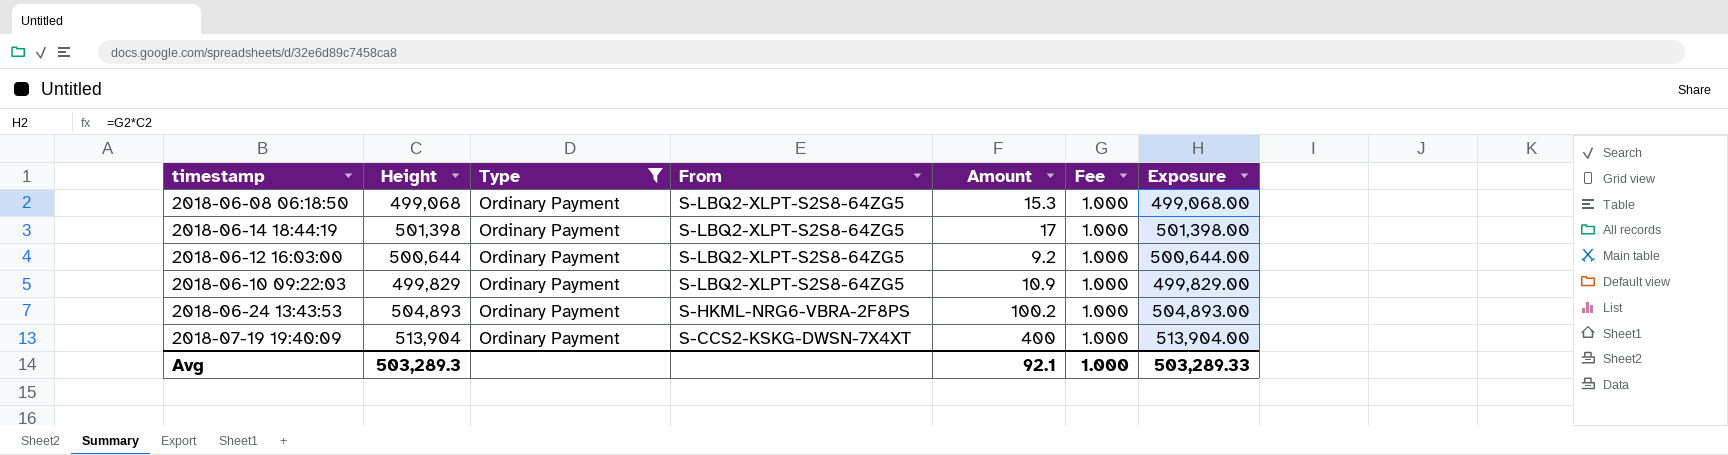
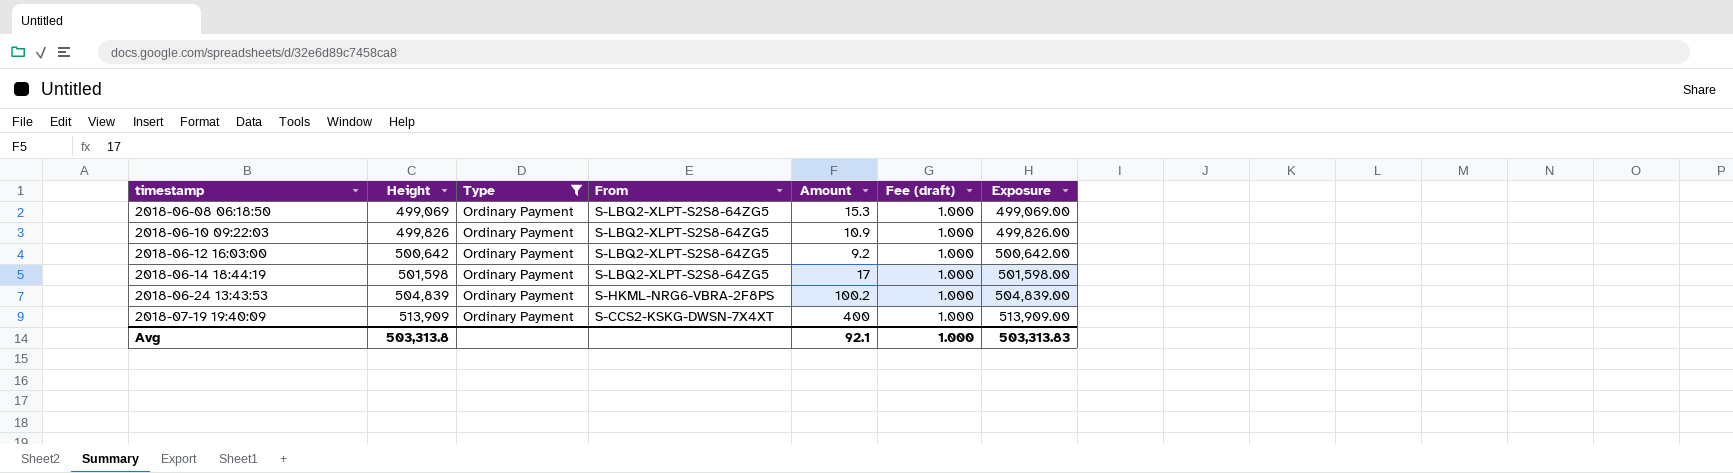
row order: From descending -> timestamp ascending
column name: Fee -> Fee (draft)
2018-06-08 06:18:50 | Height: 499,068 -> 499,069
2018-06-08 06:18:50 | Exposure: 499,068.00 -> 499,069.00
2018-06-10 09:22:03 | Height: 499,829 -> 499,826
2018-06-10 09:22:03 | Exposure: 499,829.00 -> 499,826.00
2018-06-12 16:03:00 | Height: 500,644 -> 500,642
2018-06-12 16:03:00 | Exposure: 500,644.00 -> 500,642.00
2018-06-14 18:44:19 | Height: 501,398 -> 501,598
2018-06-14 18:44:19 | Exposure: 501,398.00 -> 501,598.00
2018-06-24 13:43:53 | Height: 504,893 -> 504,839
2018-06-24 13:43:53 | Exposure: 504,893.00 -> 504,839.00
2018-07-19 19:40:09 | Height: 513,904 -> 513,909
2018-07-19 19:40:09 | Exposure: 513,904.00 -> 513,909.00
Avg | Height: 503,289.3 -> 503,313.8
Avg | Exposure: 503,289.33 -> 503,313.83

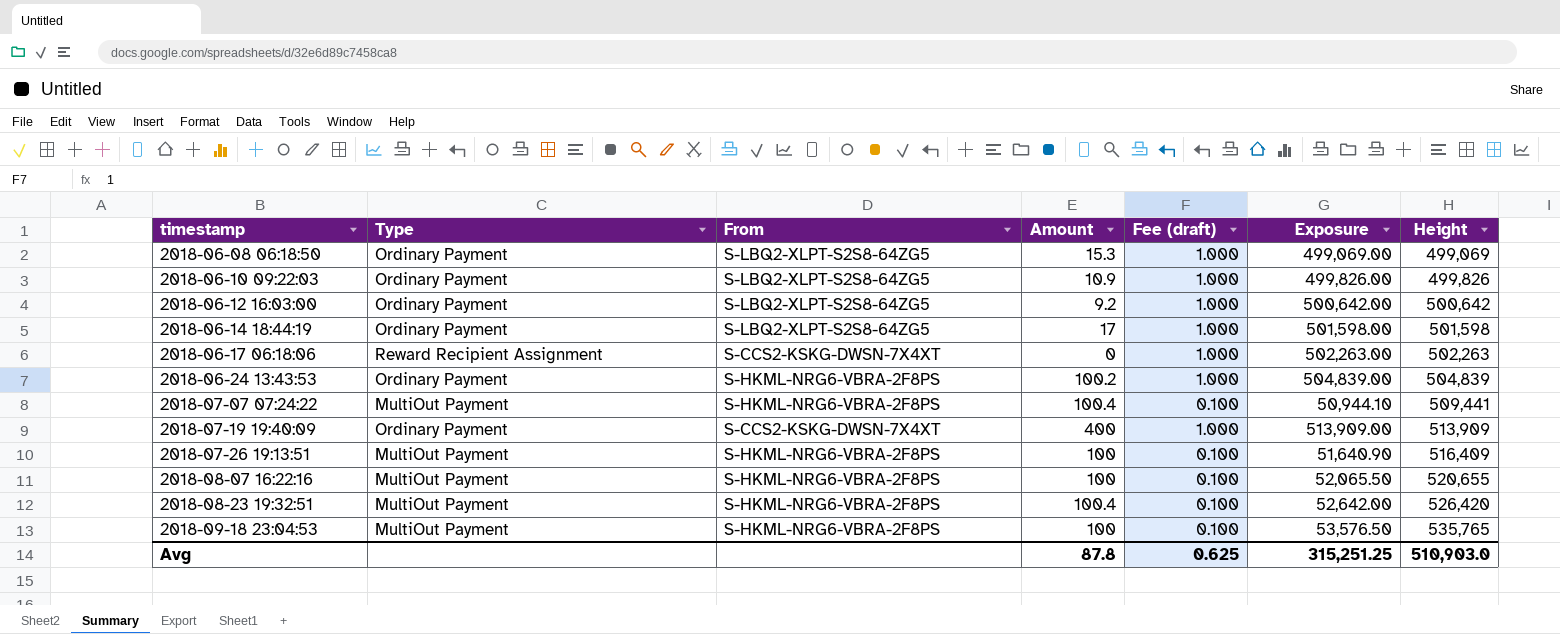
filter: Type = Ordinary Payment -> none
column Height | position: 2 -> 7
Avg | Amount: 92.1 -> 87.8
Avg | Fee (draft): 1.000 -> 0.625
Avg | Exposure: 503,313.83 -> 315,251.25
Avg | Height: 503,313.8 -> 510,903.0

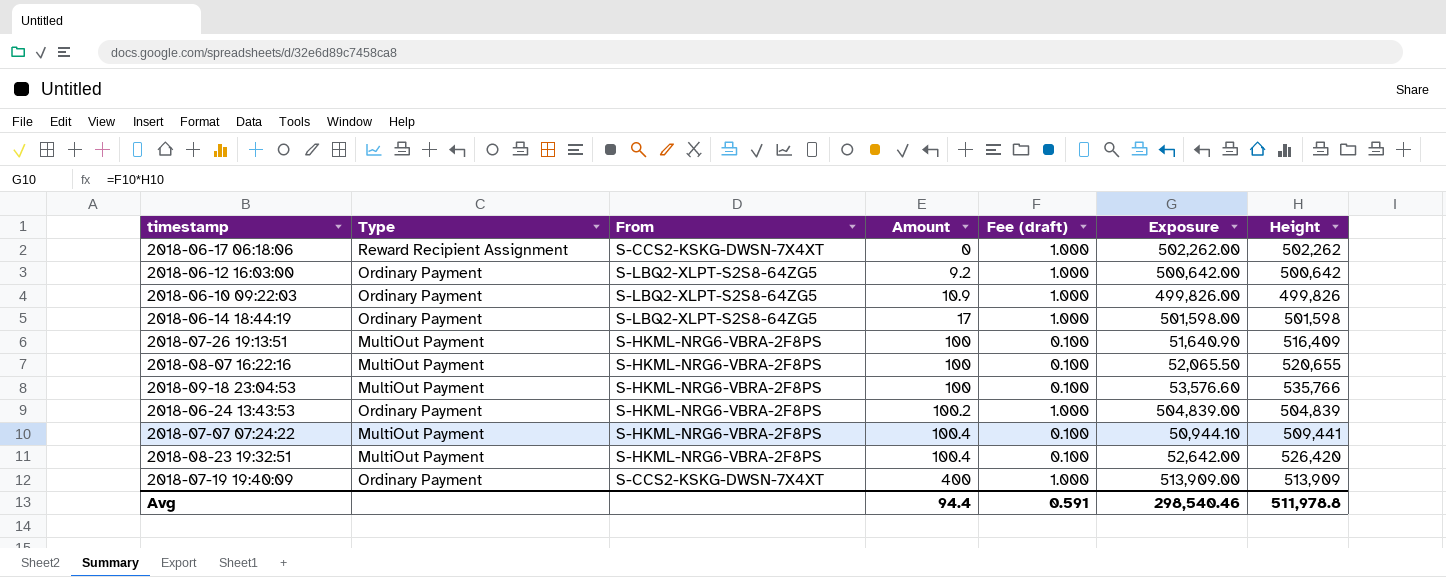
row order: timestamp ascending -> Amount ascending
row 2018-06-08 06:18:50: Ordinary Payment | S-LBQ2-XLPT-S2S8-64ZG5 | 15.3 | 1.000 | 499,069.00 | 499,069 -> none
2018-06-17 06:18:06 | Exposure: 502,263.00 -> 502,262.00
2018-06-17 06:18:06 | Height: 502,263 -> 502,262
2018-09-18 23:04:53 | Exposure: 53,576.50 -> 53,576.60
2018-09-18 23:04:53 | Height: 535,765 -> 535,766
Avg | Amount: 87.8 -> 94.4
Avg | Fee (draft): 0.625 -> 0.591
Avg | Exposure: 315,251.25 -> 298,540.46
Avg | Height: 510,903.0 -> 511,978.8

